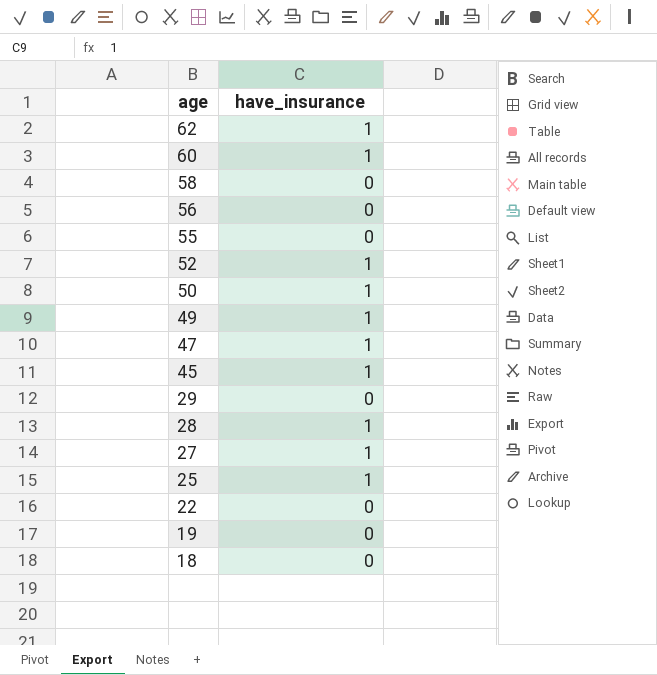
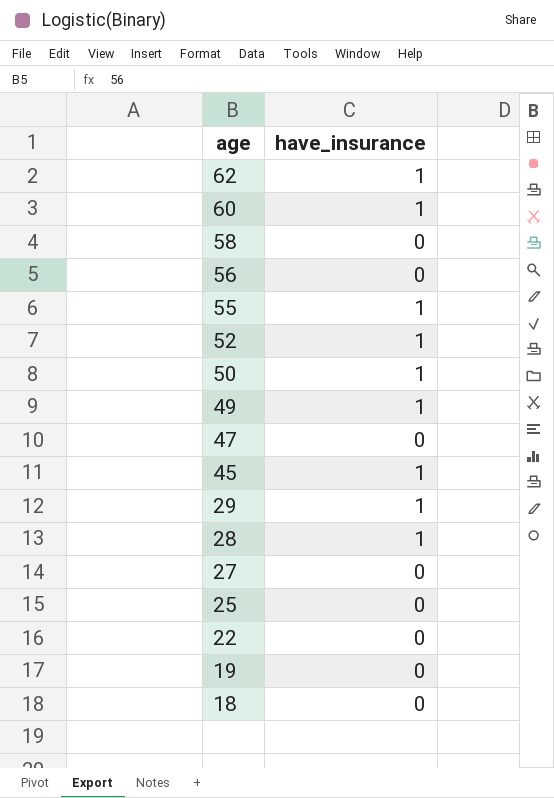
55 | have_insurance: 0 -> 1
47 | have_insurance: 1 -> 0
29 | have_insurance: 0 -> 1
27 | have_insurance: 1 -> 0
25 | have_insurance: 1 -> 0

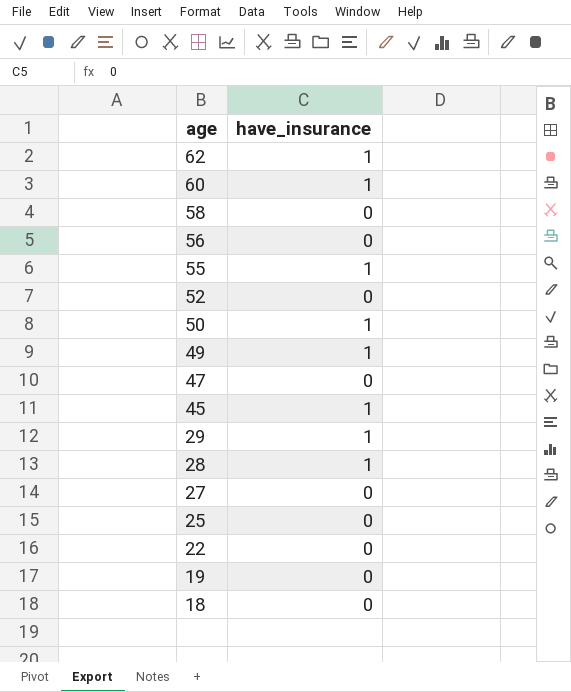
52 | have_insurance: 1 -> 0

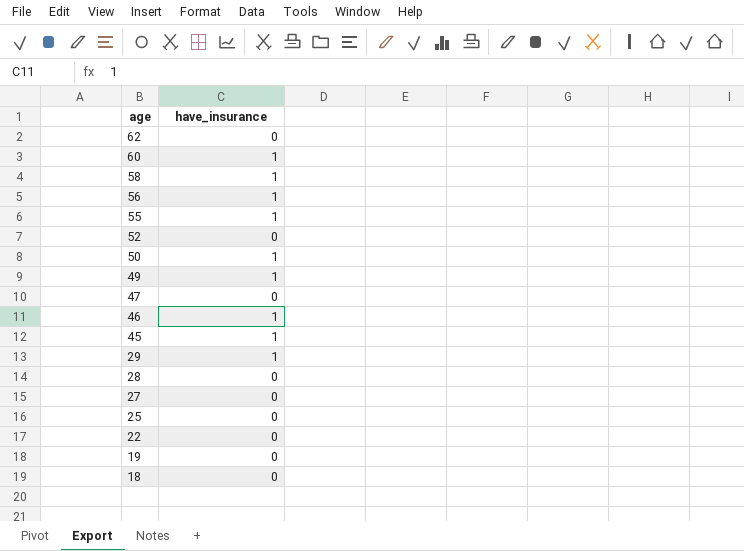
62 | have_insurance: 1 -> 0
58 | have_insurance: 0 -> 1
56 | have_insurance: 0 -> 1
row 46: none -> 1
28 | have_insurance: 1 -> 0

